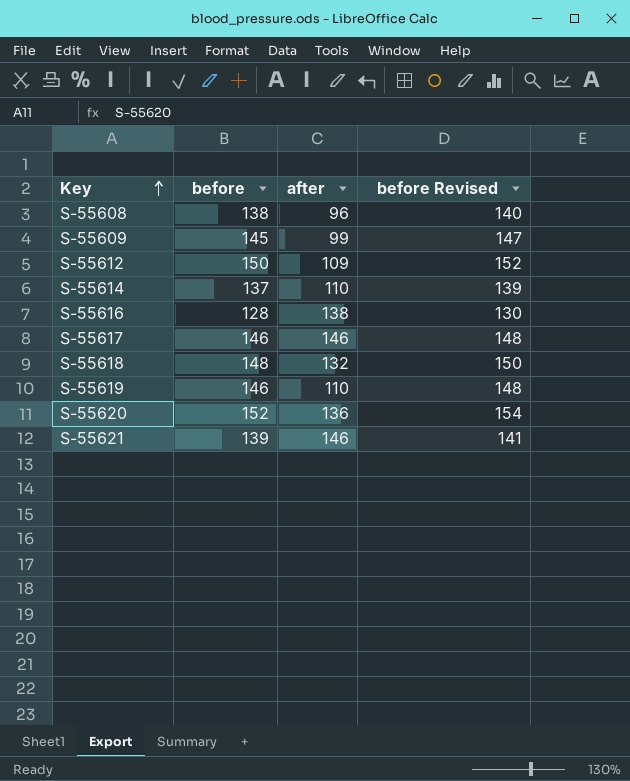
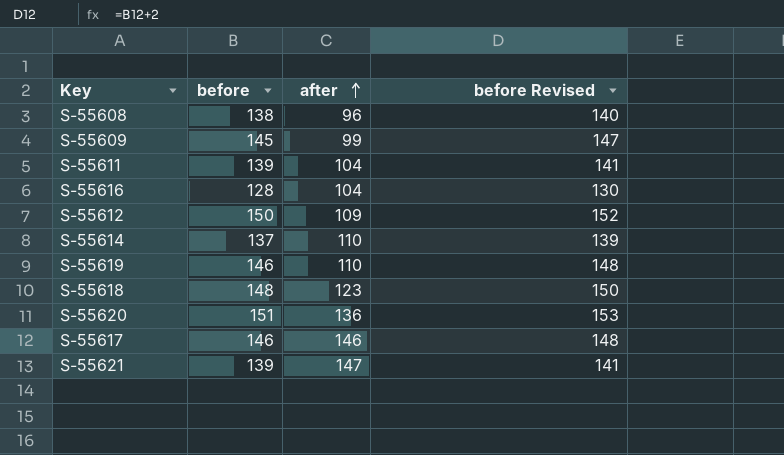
row order: Key ascending -> after ascending
row S-55611: none -> 139 | 104 | 141
S-55616 | after: 138 -> 104
S-55618 | after: 132 -> 123
S-55620 | before: 152 -> 151
S-55620 | before Revised: 154 -> 153
S-55621 | after: 146 -> 147

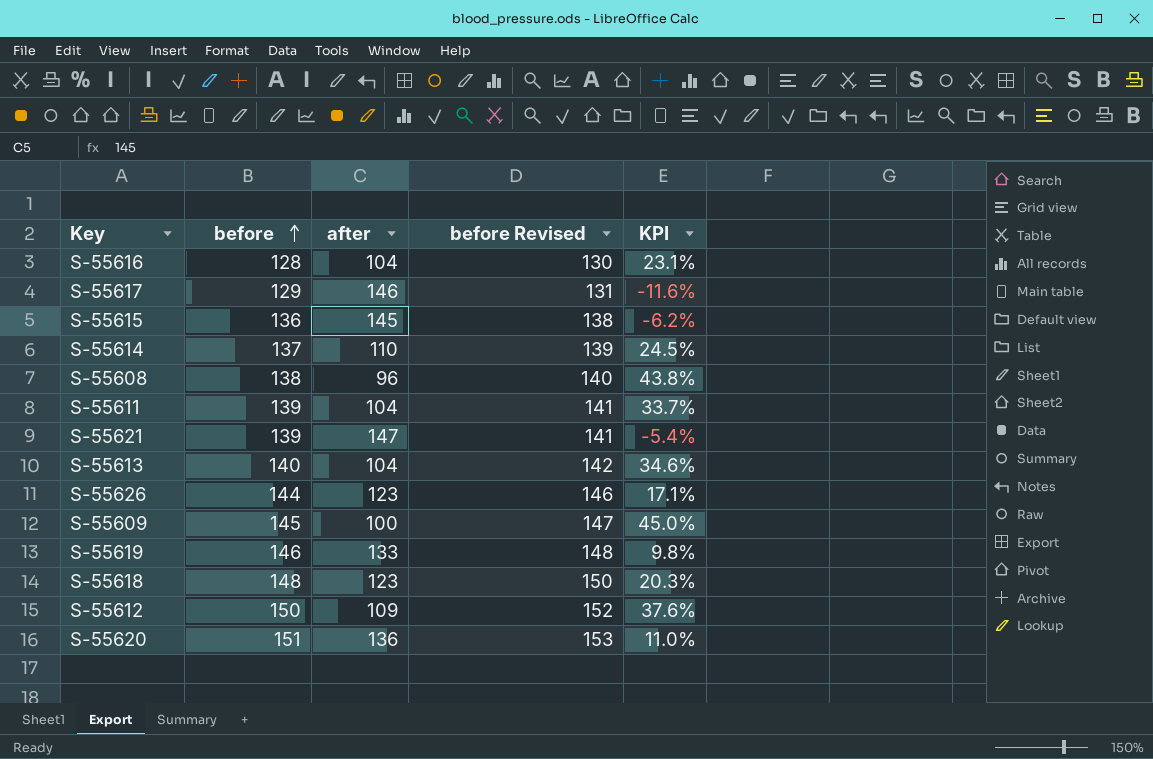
row order: after ascending -> before ascending
column KPI | formula: none -> ([before] - [after]) / [after]
S-55617 | before: 146 -> 129
S-55617 | before Revised: 148 -> 131
row S-55615: none -> 136 | 145 | 138 | -6.2%
row S-55613: none -> 140 | 104 | 142 | 34.6%
row S-55626: none -> 144 | 123 | 146 | 17.1%
S-55609 | after: 99 -> 100
S-55619 | after: 110 -> 133

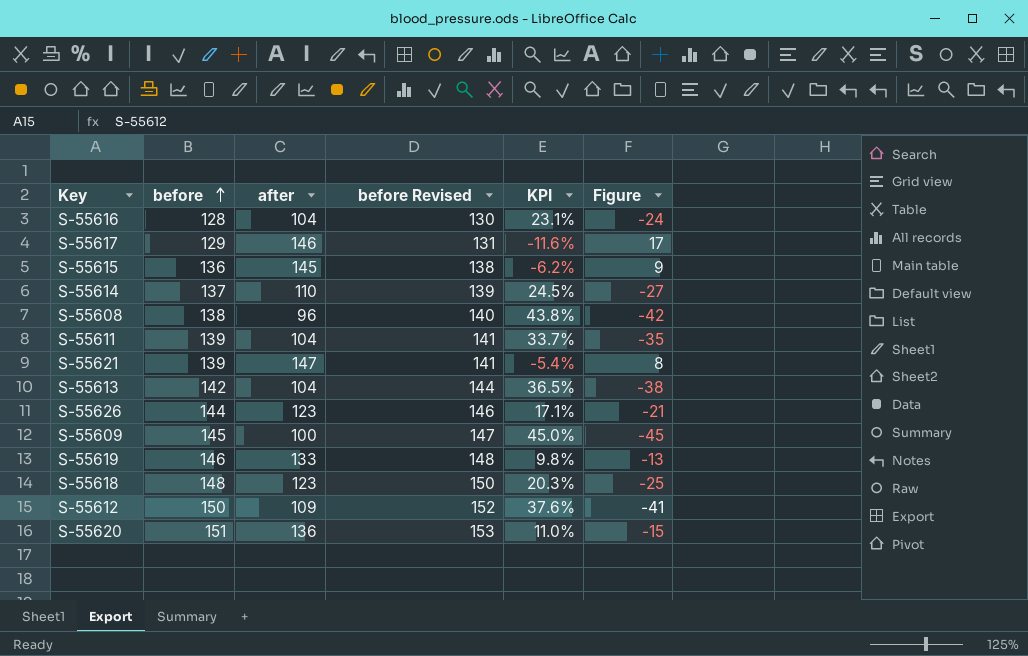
column Figure | formula: none -> [after] - [before]
S-55613 | before: 140 -> 142
S-55613 | before Revised: 142 -> 144
S-55613 | KPI: 34.6% -> 36.5%

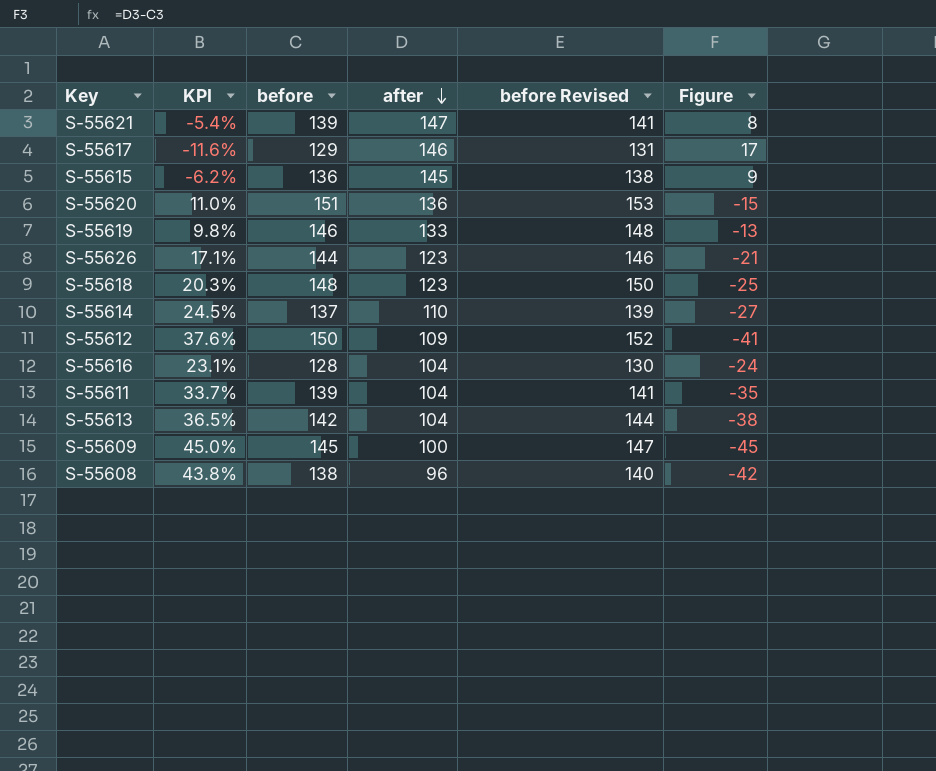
row order: before ascending -> after descending
column KPI | position: 5 -> 2

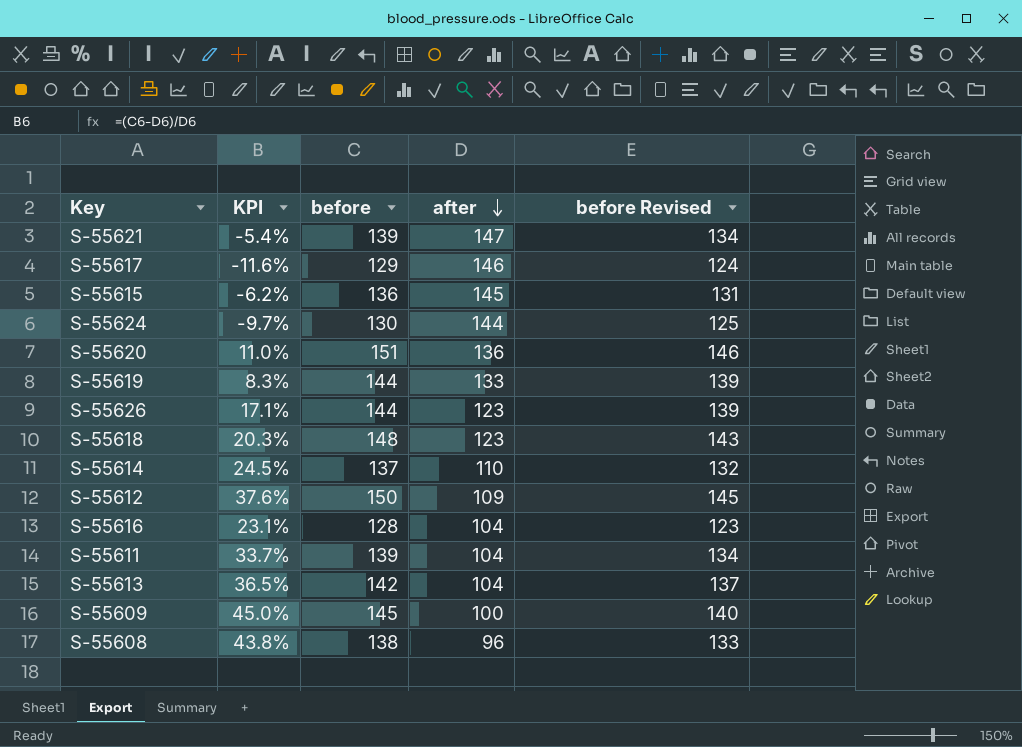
column Figure | formula: [after] - [before] -> none
column before Revised | formula: [before] + 2 -> [before] - 5
row S-55624: none -> -9.7% | 130 | 144 | 125
S-55619 | KPI: 9.8% -> 8.3%
S-55619 | before: 146 -> 144

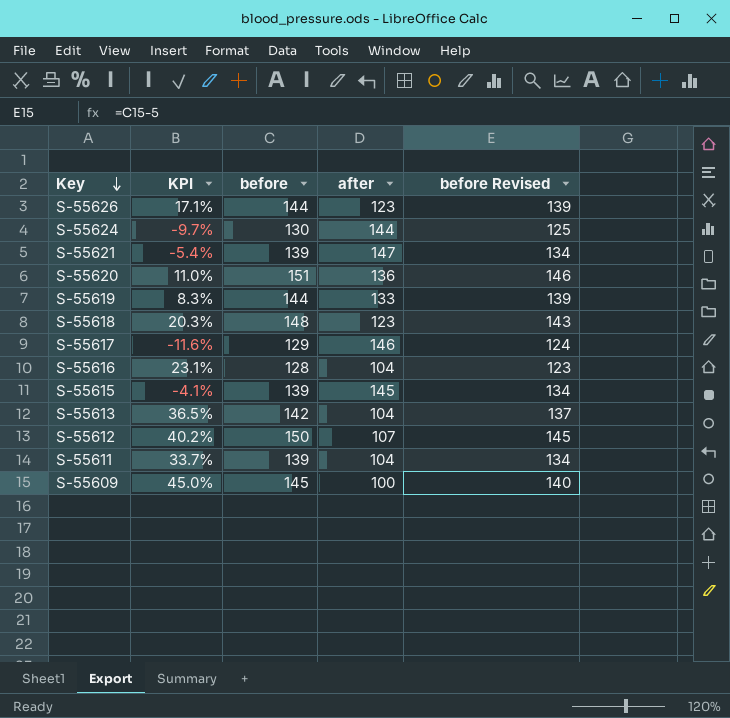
row order: after descending -> Key descending
row S-55614: 24.5% | 137 | 110 | 132 -> none
row S-55608: 43.8% | 138 | 96 | 133 -> none
S-55615 | KPI: -6.2% -> -4.1%
S-55615 | before: 136 -> 139
S-55615 | before Revised: 131 -> 134
S-55612 | KPI: 37.6% -> 40.2%
S-55612 | after: 109 -> 107

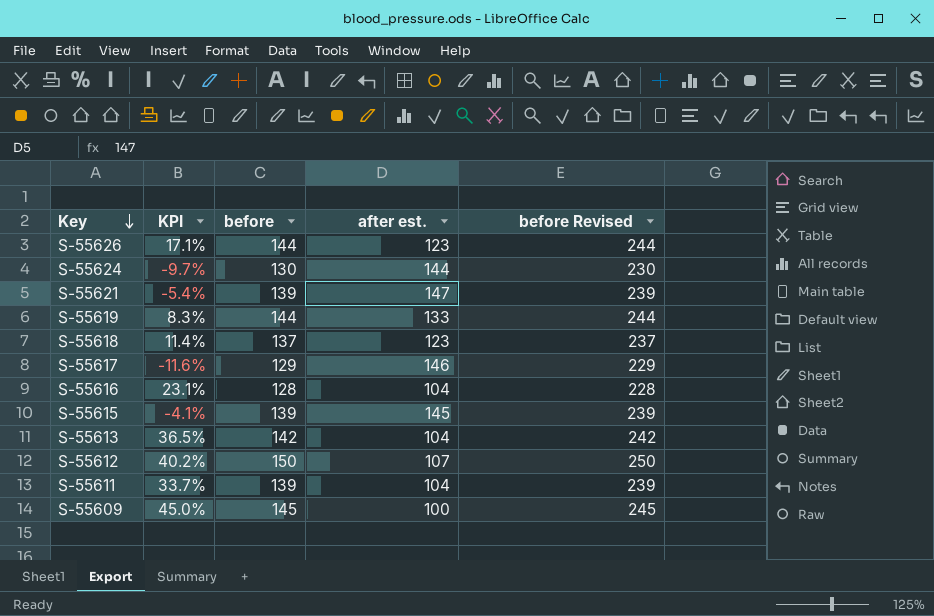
column name: after -> after est.
column before Revised | formula: [before] - 5 -> [before] + 100
row S-55620: 11.0% | 151 | 136 | 146 -> none
S-55618 | KPI: 20.3% -> 11.4%
S-55618 | before: 148 -> 137

